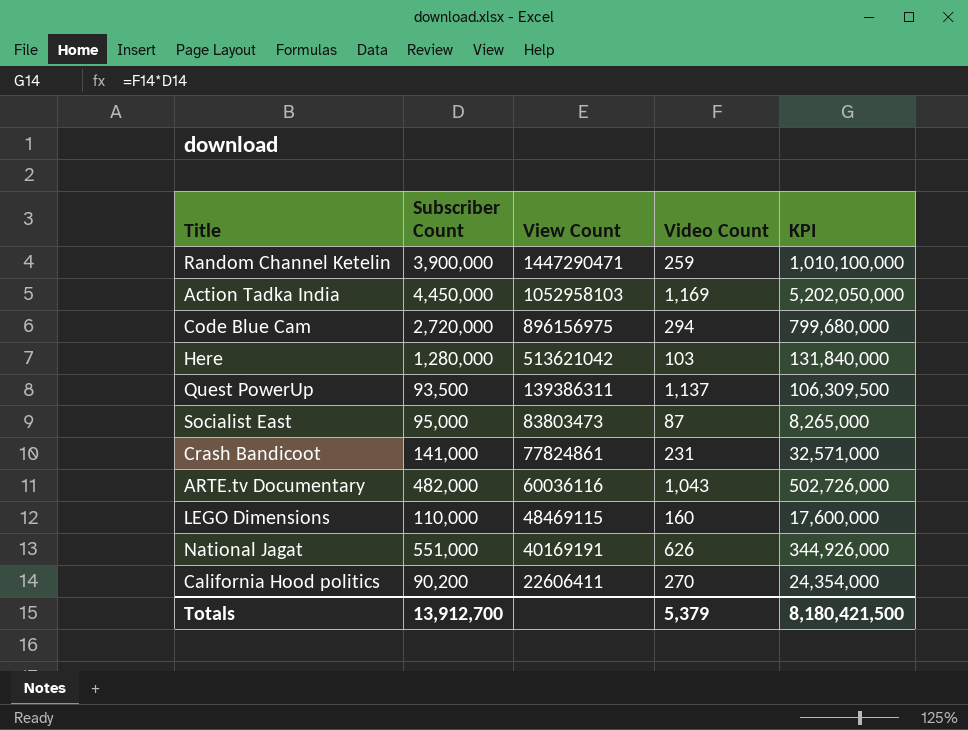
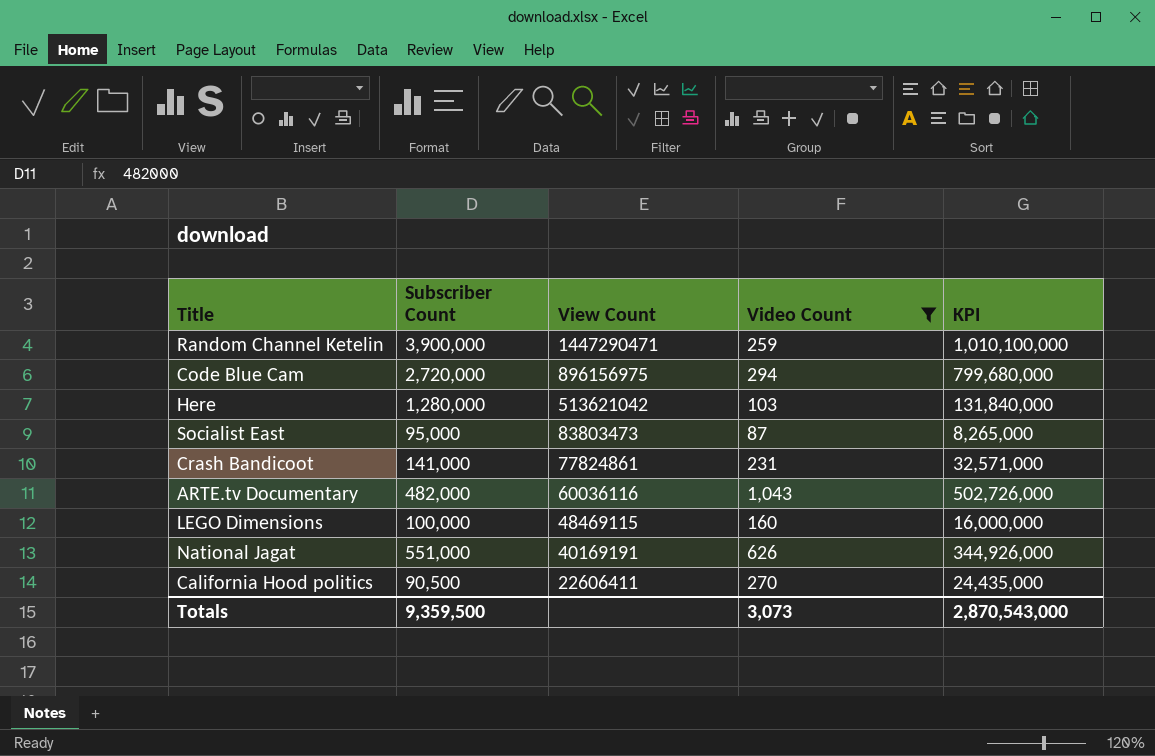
filter: none -> Video Count <= 1,043
LEGO Dimensions | Subscriber Count: 110,000 -> 100,000
LEGO Dimensions | KPI: 17,600,000 -> 16,000,000
California Hood politics | Subscriber Count: 90,200 -> 90,500
California Hood politics | KPI: 24,354,000 -> 24,435,000
Totals | Subscriber Count: 13,912,700 -> 9,359,500
Totals | Video Count: 5,379 -> 3,073
Totals | KPI: 8,180,421,500 -> 2,870,543,000

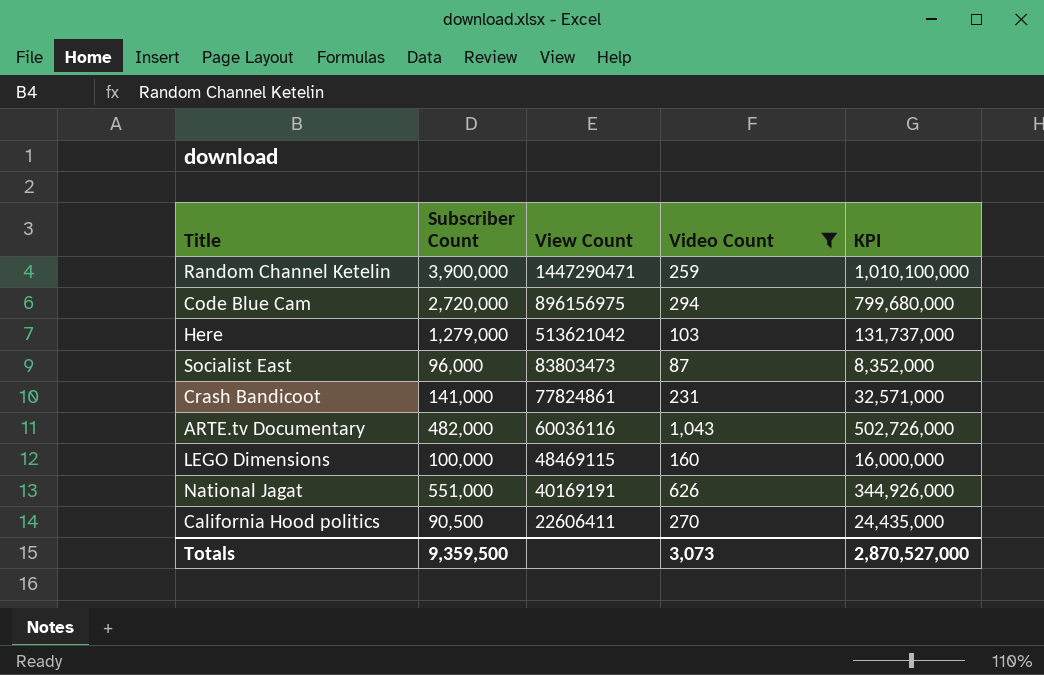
Here | Subscriber Count: 1,280,000 -> 1,279,000
Here | KPI: 131,840,000 -> 131,737,000
Socialist East | Subscriber Count: 95,000 -> 96,000
Socialist East | KPI: 8,265,000 -> 8,352,000
Totals | KPI: 2,870,543,000 -> 2,870,527,000

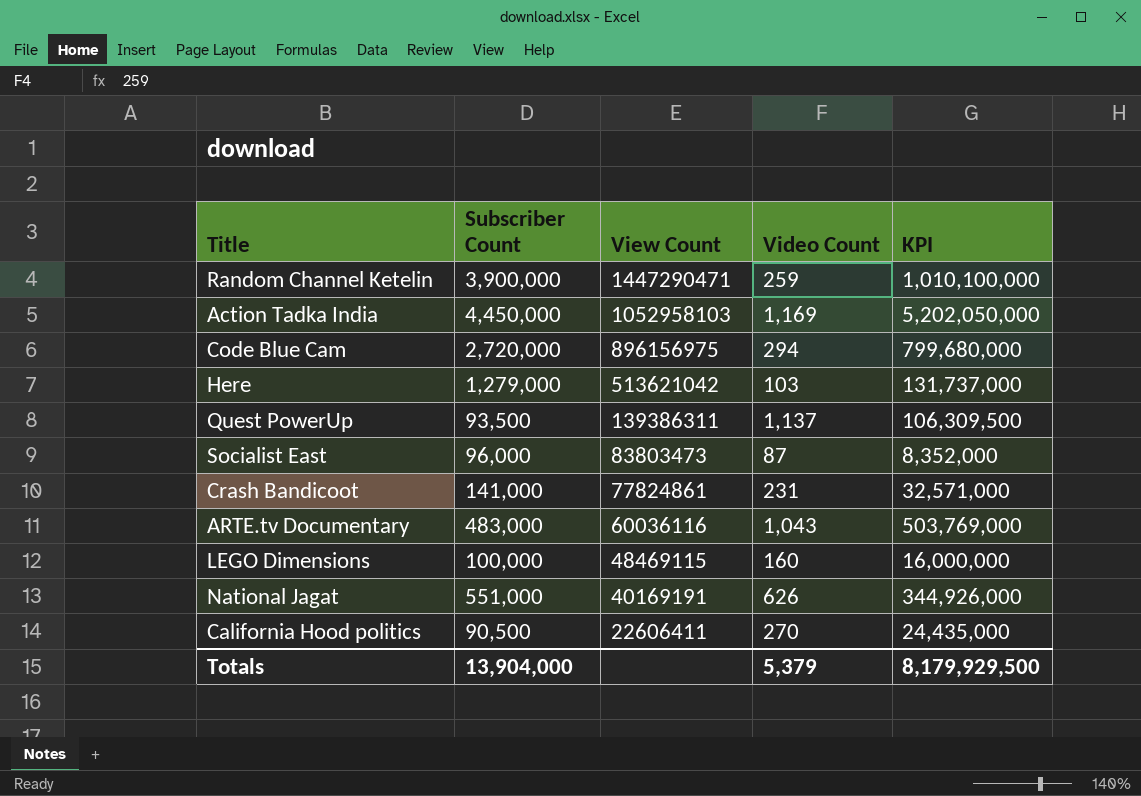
filter: Video Count <= 1,043 -> none
ARTE.tv Documentary | Subscriber Count: 482,000 -> 483,000
ARTE.tv Documentary | KPI: 502,726,000 -> 503,769,000
Totals | Subscriber Count: 9,359,500 -> 13,904,000
Totals | Video Count: 3,073 -> 5,379
Totals | KPI: 2,870,527,000 -> 8,179,929,500

